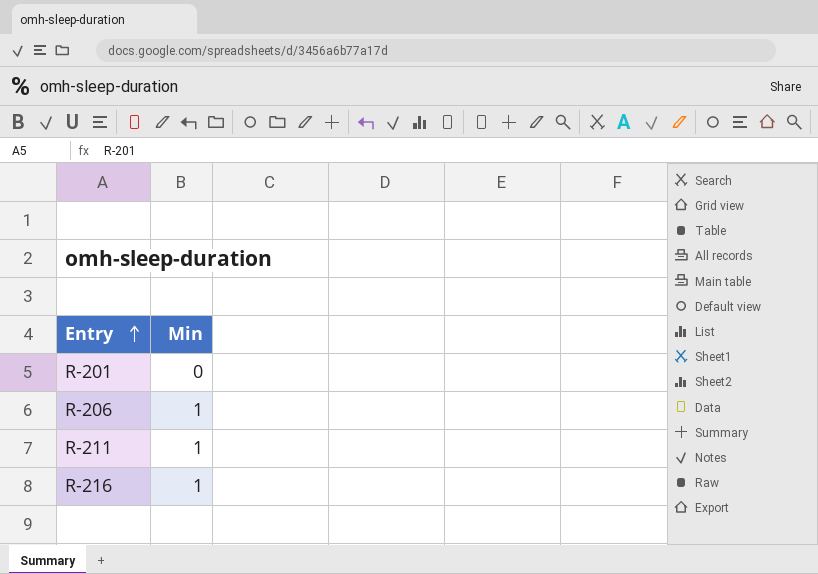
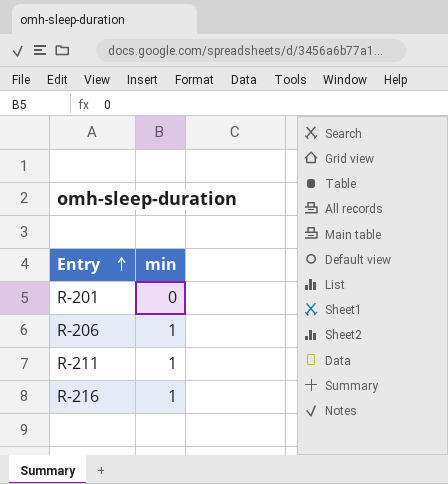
column name: Min -> min

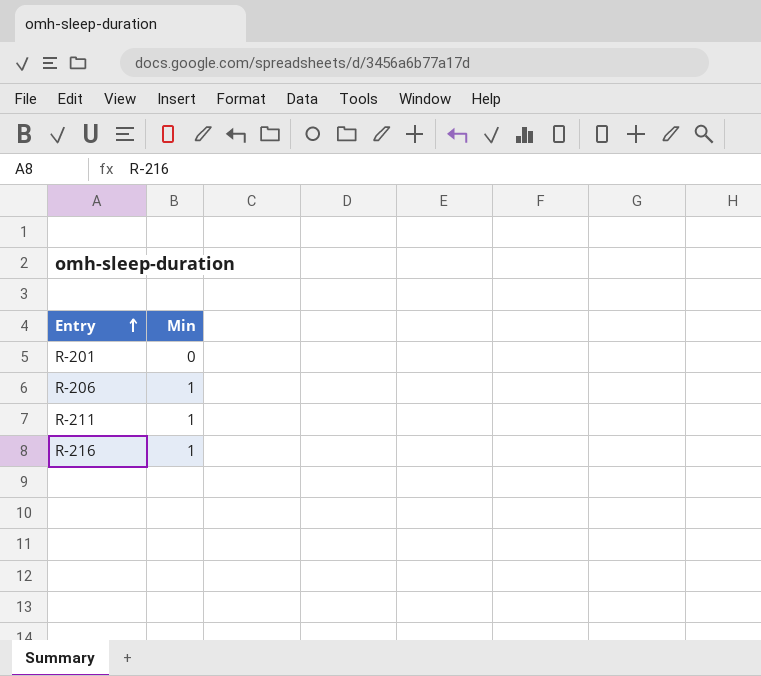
column name: min -> Min

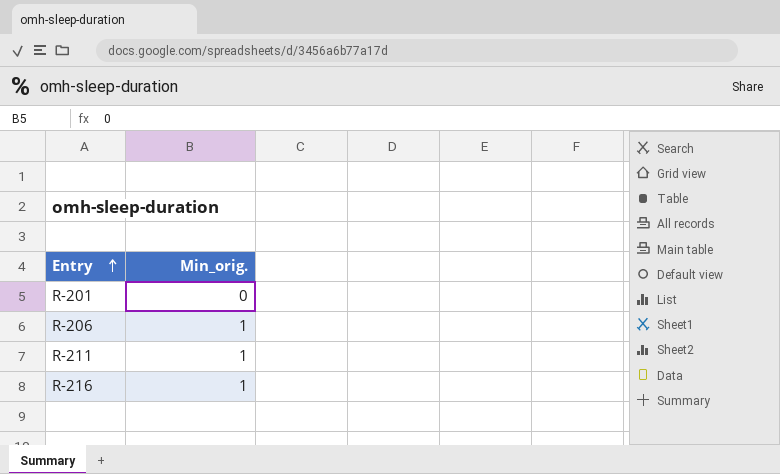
column name: Min -> Min_orig.

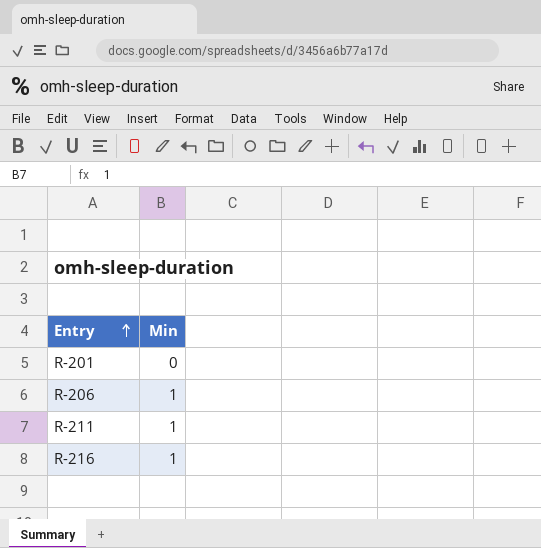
column name: Min_orig. -> Min

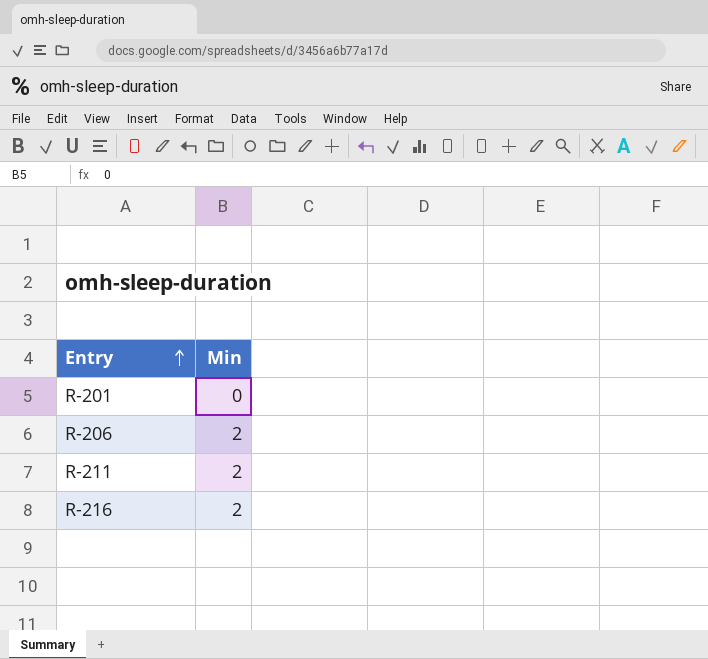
R-206 | Min: 1 -> 2
R-211 | Min: 1 -> 2
R-216 | Min: 1 -> 2

